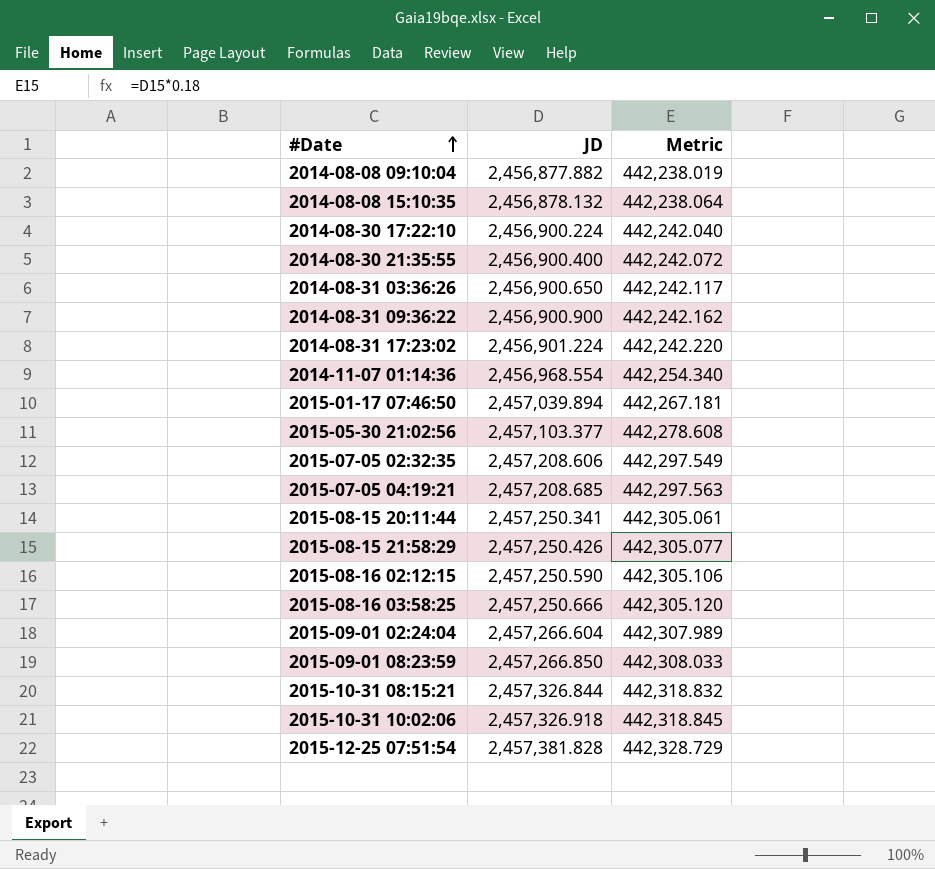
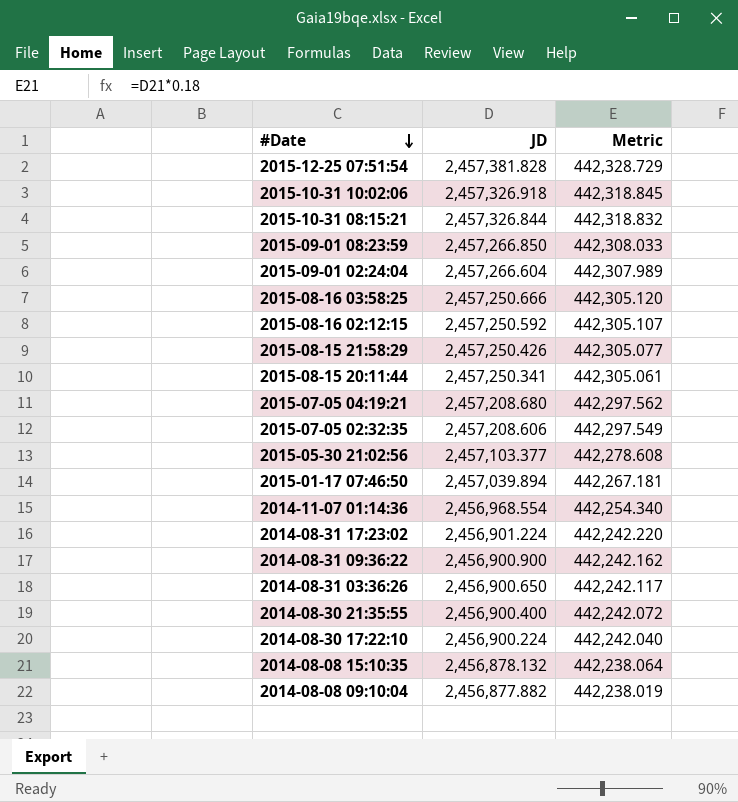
row order: #Date ascending -> #Date descending
2015-08-16 02:12:15 | JD: 2,457,250.590 -> 2,457,250.592
2015-08-16 02:12:15 | Metric: 442,305.106 -> 442,305.107
2015-07-05 04:19:21 | JD: 2,457,208.685 -> 2,457,208.680
2015-07-05 04:19:21 | Metric: 442,297.563 -> 442,297.562

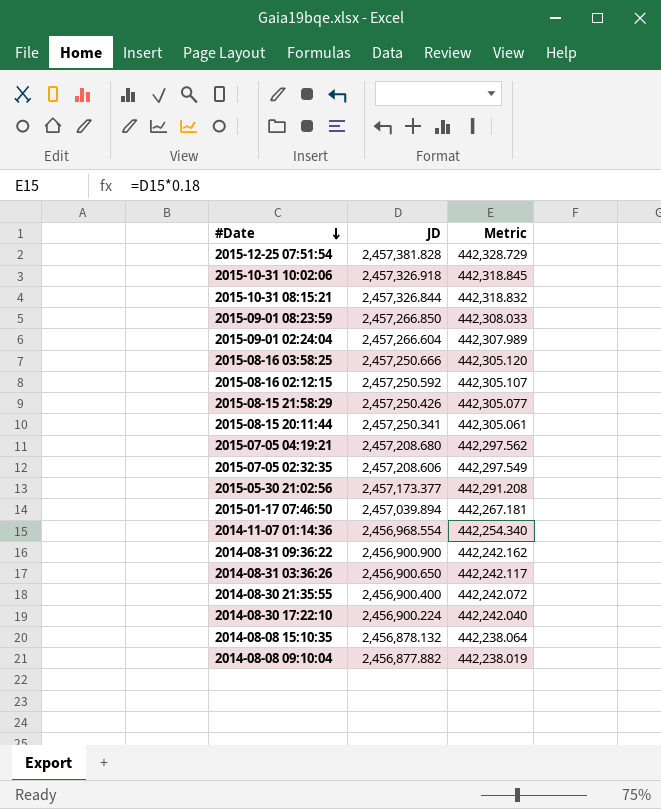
row 2014-08-31 17:23:02: 2,456,901.224 | 442,242.220 -> none
2015-05-30 21:02:56 | JD: 2,457,103.377 -> 2,457,173.377
2015-05-30 21:02:56 | Metric: 442,278.608 -> 442,291.208

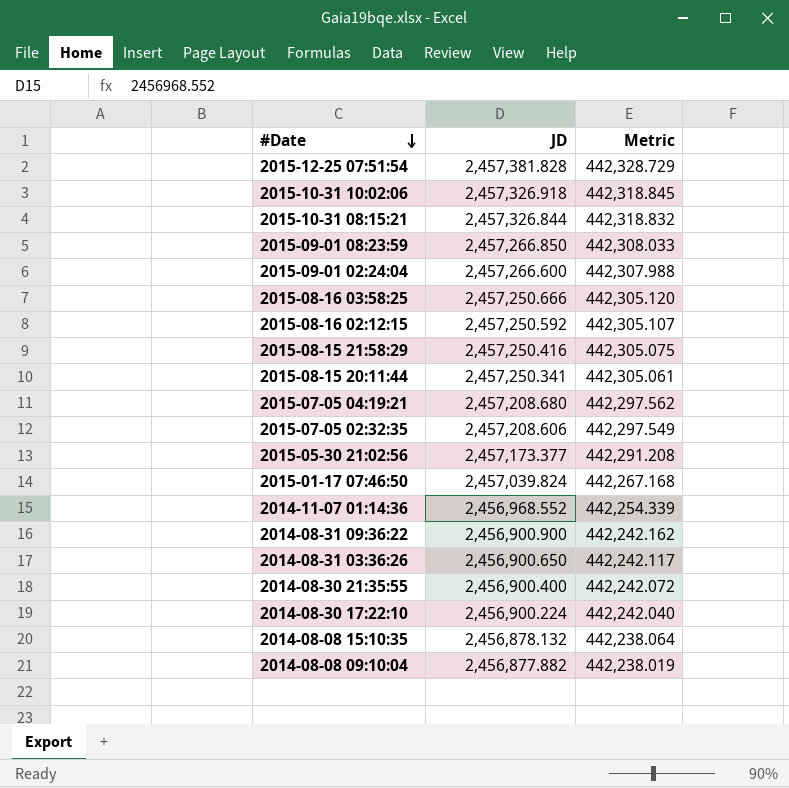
2015-09-01 02:24:04 | JD: 2,457,266.604 -> 2,457,266.600
2015-09-01 02:24:04 | Metric: 442,307.989 -> 442,307.988
2015-08-15 21:58:29 | JD: 2,457,250.426 -> 2,457,250.416
2015-08-15 21:58:29 | Metric: 442,305.077 -> 442,305.075
2015-01-17 07:46:50 | JD: 2,457,039.894 -> 2,457,039.824
2015-01-17 07:46:50 | Metric: 442,267.181 -> 442,267.168
2014-11-07 01:14:36 | JD: 2,456,968.554 -> 2,456,968.552
2014-11-07 01:14:36 | Metric: 442,254.340 -> 442,254.339

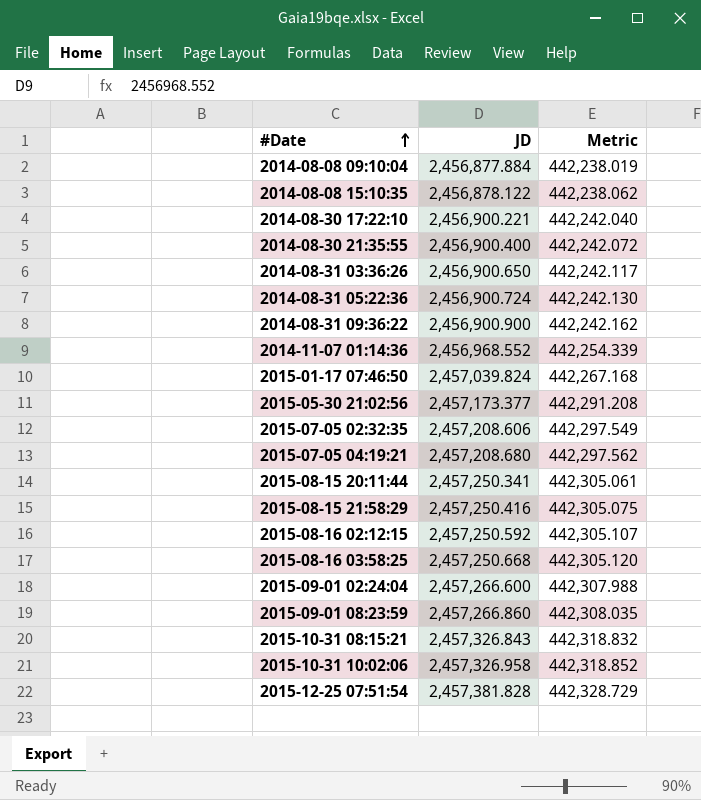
row order: #Date descending -> #Date ascending
2014-08-08 09:10:04 | JD: 2,456,877.882 -> 2,456,877.884
2014-08-08 15:10:35 | JD: 2,456,878.132 -> 2,456,878.122
2014-08-08 15:10:35 | Metric: 442,238.064 -> 442,238.062
2014-08-30 17:22:10 | JD: 2,456,900.224 -> 2,456,900.221
row 2014-08-31 05:22:36: none -> 2,456,900.724 | 442,242.130
2015-08-16 03:58:25 | JD: 2,457,250.666 -> 2,457,250.668
2015-09-01 08:23:59 | JD: 2,457,266.850 -> 2,457,266.860
2015-09-01 08:23:59 | Metric: 442,308.033 -> 442,308.035
2015-10-31 08:15:21 | JD: 2,457,326.844 -> 2,457,326.843
2015-10-31 10:02:06 | JD: 2,457,326.918 -> 2,457,326.958
2015-10-31 10:02:06 | Metric: 442,318.845 -> 442,318.852

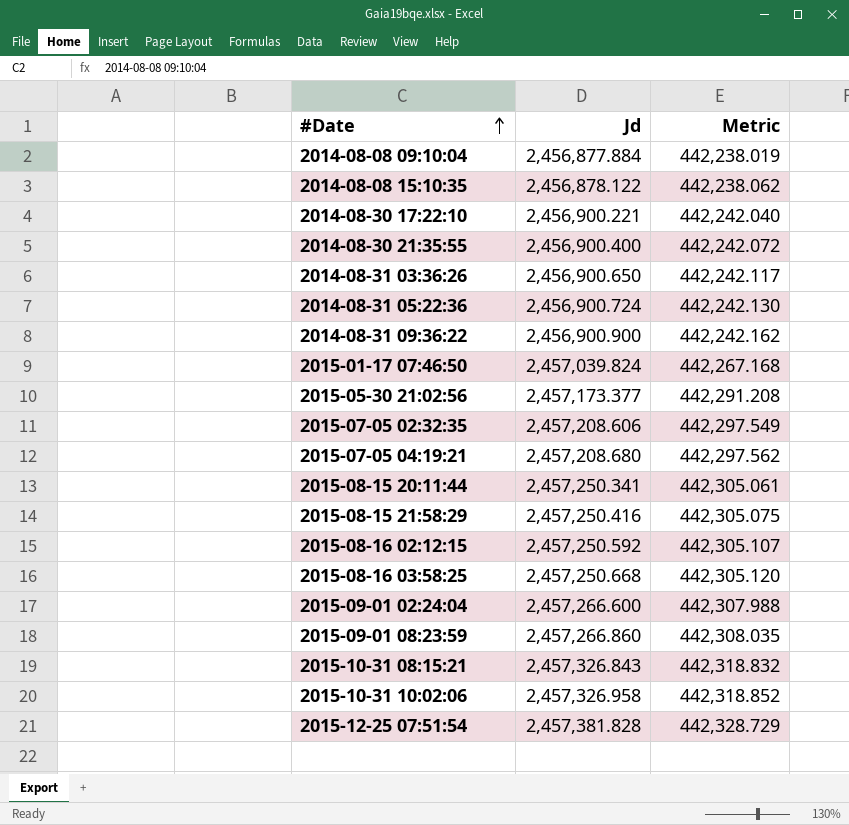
column name: JD -> Jd
row 2014-11-07 01:14:36: 2,456,968.552 | 442,254.339 -> none

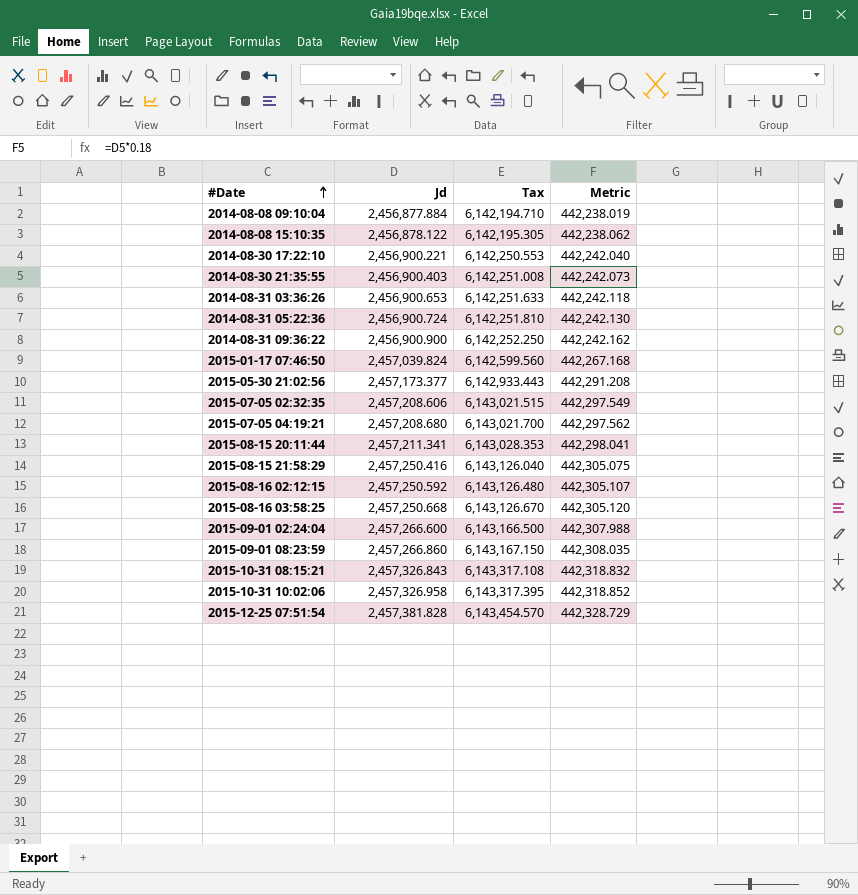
column Tax | formula: none -> [Jd] * 2.5
2014-08-30 21:35:55 | Jd: 2,456,900.400 -> 2,456,900.403
2014-08-30 21:35:55 | Metric: 442,242.072 -> 442,242.073
2014-08-31 03:36:26 | Jd: 2,456,900.650 -> 2,456,900.653
2014-08-31 03:36:26 | Metric: 442,242.117 -> 442,242.118
2015-08-15 20:11:44 | Jd: 2,457,250.341 -> 2,457,211.341
2015-08-15 20:11:44 | Metric: 442,305.061 -> 442,298.041

